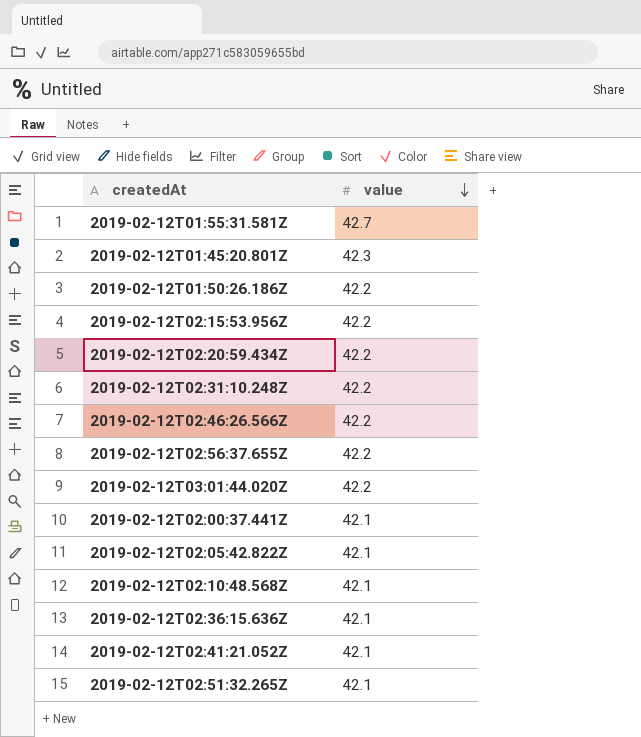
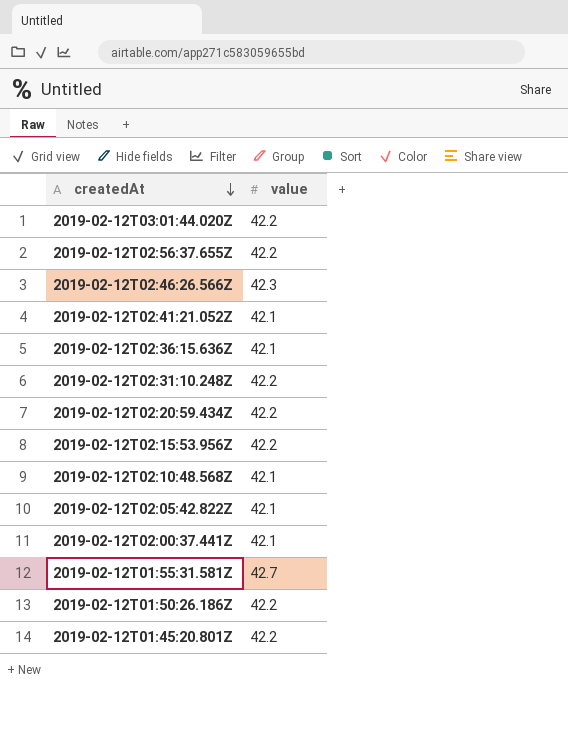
row order: value descending -> createdAt descending
row 2019-02-12T02:51:32.265Z: 42.1 -> none
2019-02-12T02:46:26.566Z | value: 42.2 -> 42.3
2019-02-12T01:45:20.801Z | value: 42.3 -> 42.2

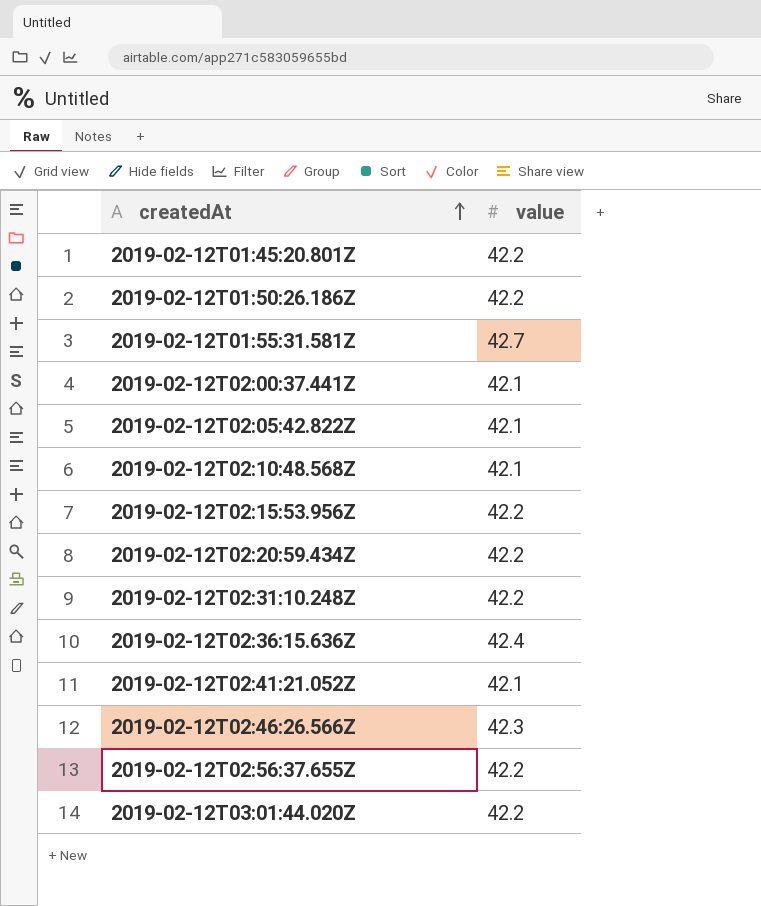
row order: createdAt descending -> createdAt ascending
2019-02-12T02:36:15.636Z | value: 42.1 -> 42.4

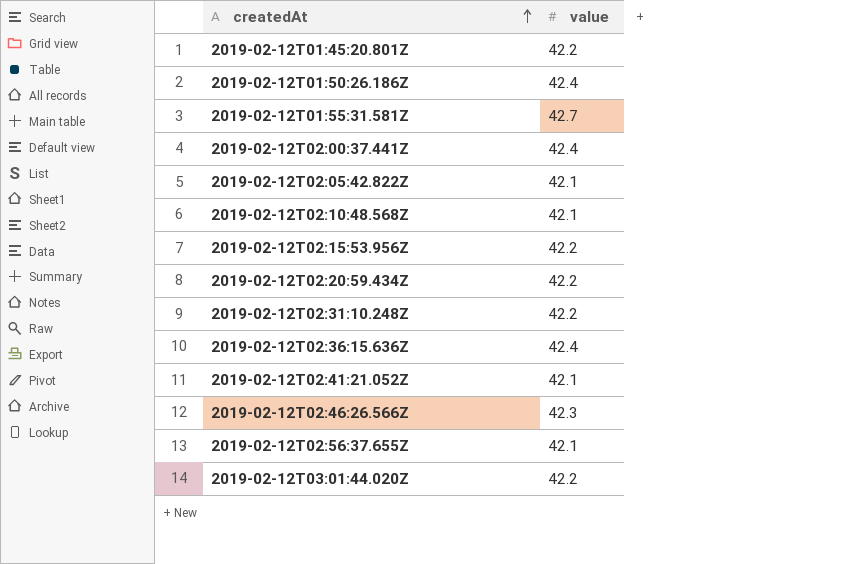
2019-02-12T01:50:26.186Z | value: 42.2 -> 42.4
2019-02-12T02:00:37.441Z | value: 42.1 -> 42.4
2019-02-12T02:56:37.655Z | value: 42.2 -> 42.1

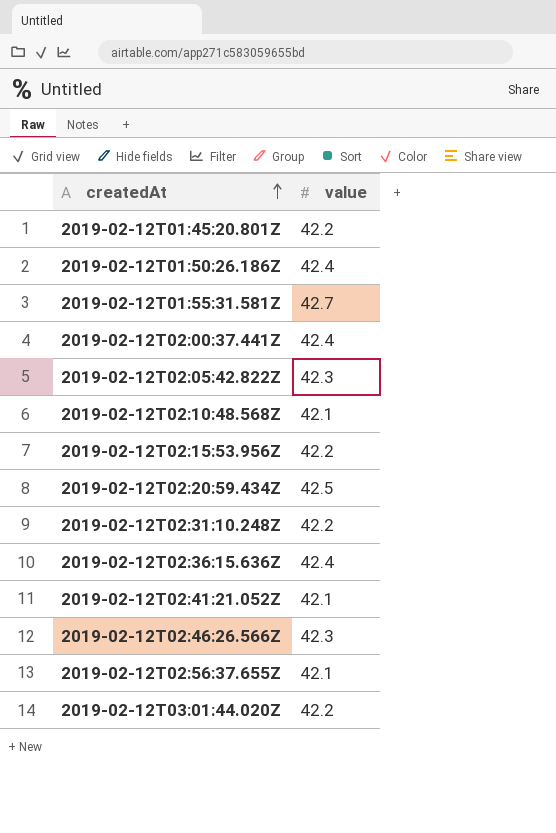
2019-02-12T02:05:42.822Z | value: 42.1 -> 42.3
2019-02-12T02:20:59.434Z | value: 42.2 -> 42.5

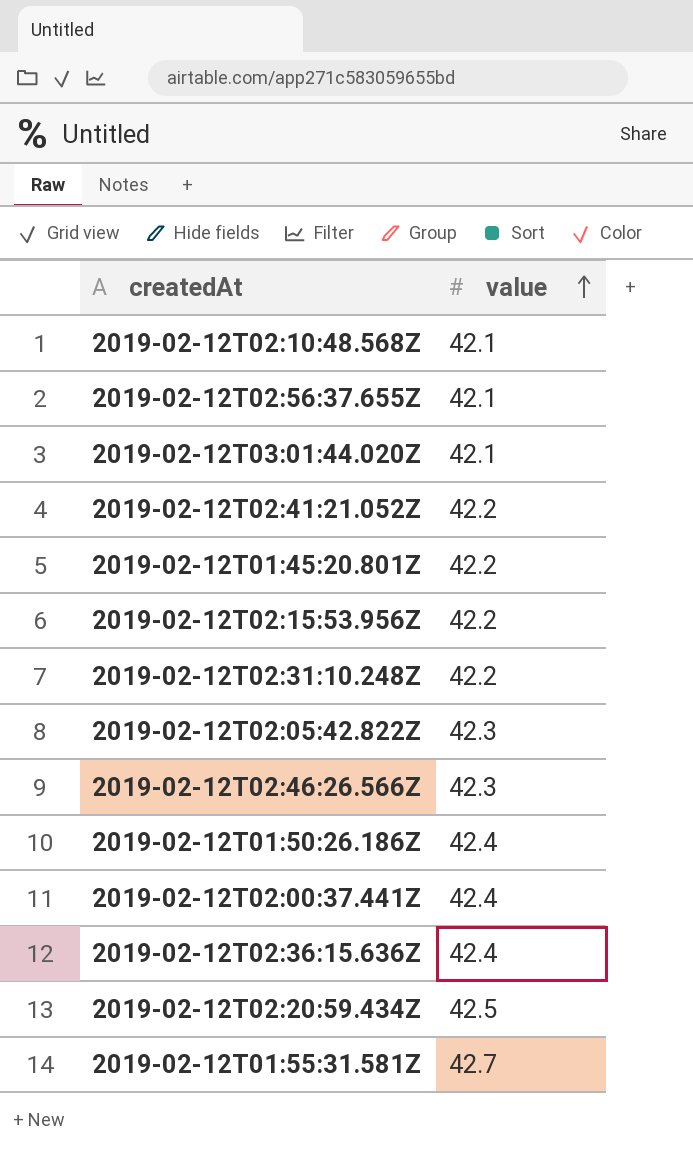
row order: createdAt ascending -> value ascending
2019-02-12T03:01:44.020Z | value: 42.2 -> 42.1
2019-02-12T02:41:21.052Z | value: 42.1 -> 42.2

